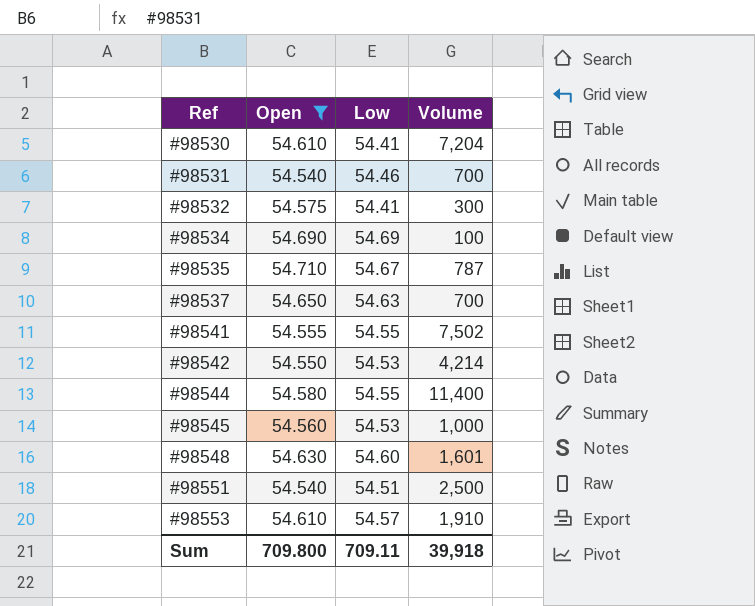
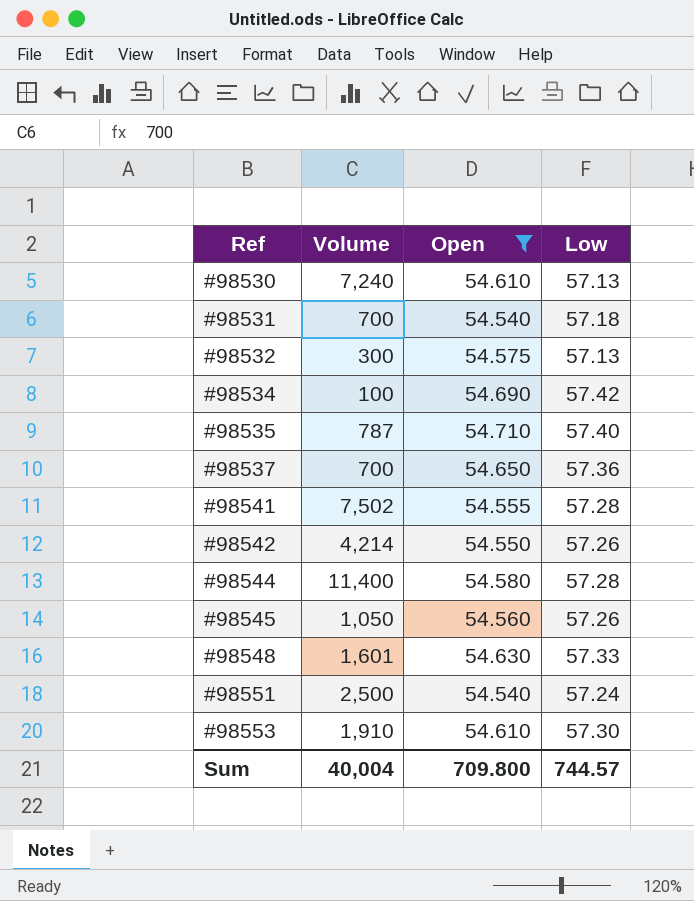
column Volume | position: 4 -> 2
#98530 | Volume: 7,204 -> 7,240
#98530 | Low: 54.41 -> 57.13
#98531 | Low: 54.46 -> 57.18
#98532 | Low: 54.41 -> 57.13
#98534 | Low: 54.69 -> 57.42
#98535 | Low: 54.67 -> 57.40
#98537 | Low: 54.63 -> 57.36
#98541 | Low: 54.55 -> 57.28
#98542 | Low: 54.53 -> 57.26
#98544 | Low: 54.55 -> 57.28
#98545 | Volume: 1,000 -> 1,050
#98545 | Low: 54.53 -> 57.26
#98548 | Low: 54.60 -> 57.33
#98551 | Low: 54.51 -> 57.24
#98553 | Low: 54.57 -> 57.30
Sum | Volume: 39,918 -> 40,004
Sum | Low: 709.11 -> 744.57

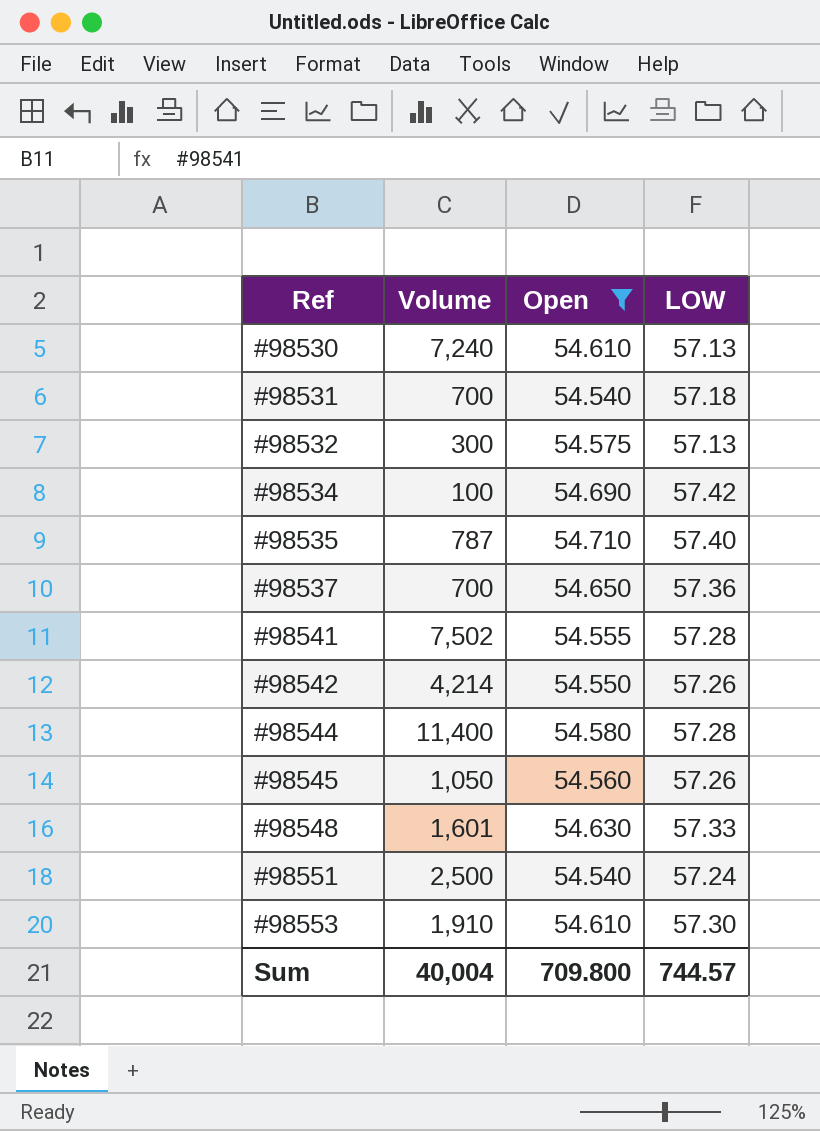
column name: Low -> LOW

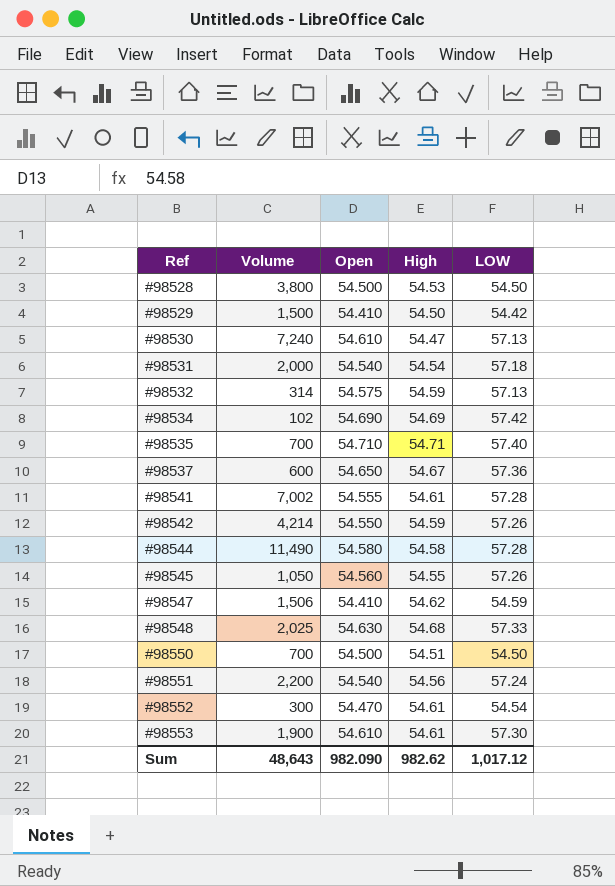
filter: Open >= 54.540 -> none
column High | position: none -> 4
#98531 | Volume: 700 -> 2,000
#98532 | Volume: 300 -> 314
#98534 | Volume: 100 -> 102
#98535 | Volume: 787 -> 700
#98537 | Volume: 700 -> 600
#98541 | Volume: 7,502 -> 7,002
#98544 | Volume: 11,400 -> 11,490
#98548 | Volume: 1,601 -> 2,025
#98551 | Volume: 2,500 -> 2,200
#98553 | Volume: 1,910 -> 1,900
Sum | Volume: 40,004 -> 48,643
Sum | Open: 709.800 -> 982.090
Sum | LOW: 744.57 -> 1,017.12

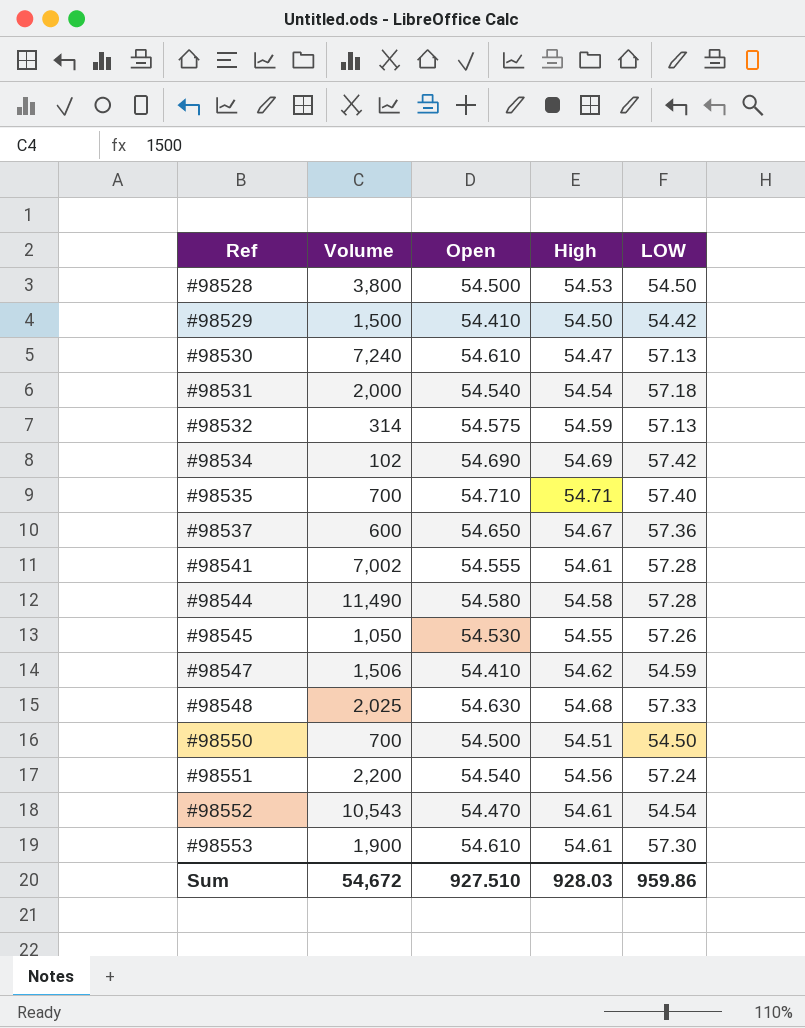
row #98542: 4,214 | 54.550 | 54.59 | 57.26 -> none
#98545 | Open: 54.560 -> 54.530
#98552 | Volume: 300 -> 10,543
Sum | Volume: 48,643 -> 54,672
Sum | Open: 982.090 -> 927.510
Sum | High: 982.62 -> 928.03
Sum | LOW: 1,017.12 -> 959.86

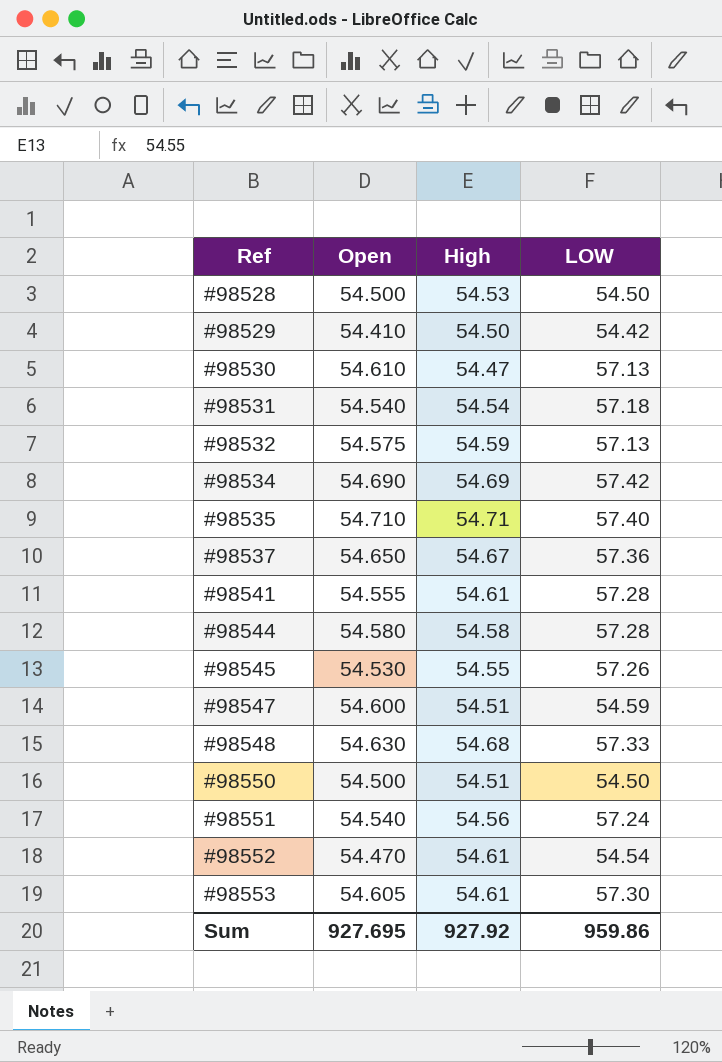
column Volume | position: 2 -> none
#98547 | Open: 54.410 -> 54.600
#98547 | High: 54.62 -> 54.51
#98553 | Open: 54.610 -> 54.605
Sum | Open: 927.510 -> 927.695
Sum | High: 928.03 -> 927.92

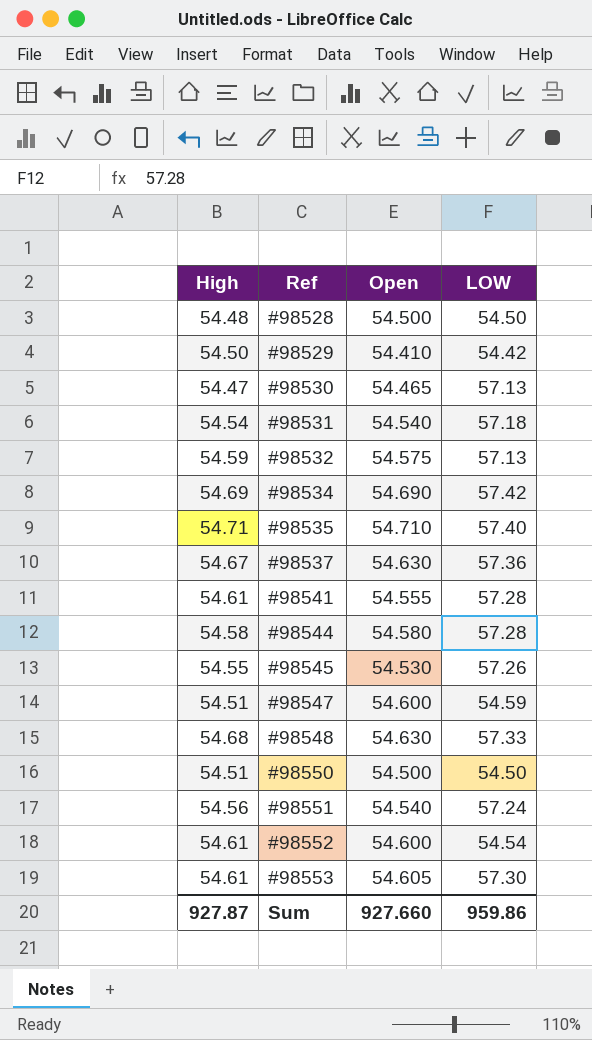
column High | position: 3 -> 1
#98528 | High: 54.53 -> 54.48
#98530 | Open: 54.610 -> 54.465
#98537 | Open: 54.650 -> 54.630
#98552 | Open: 54.470 -> 54.600
Sum | High: 927.92 -> 927.87
Sum | Open: 927.695 -> 927.660

